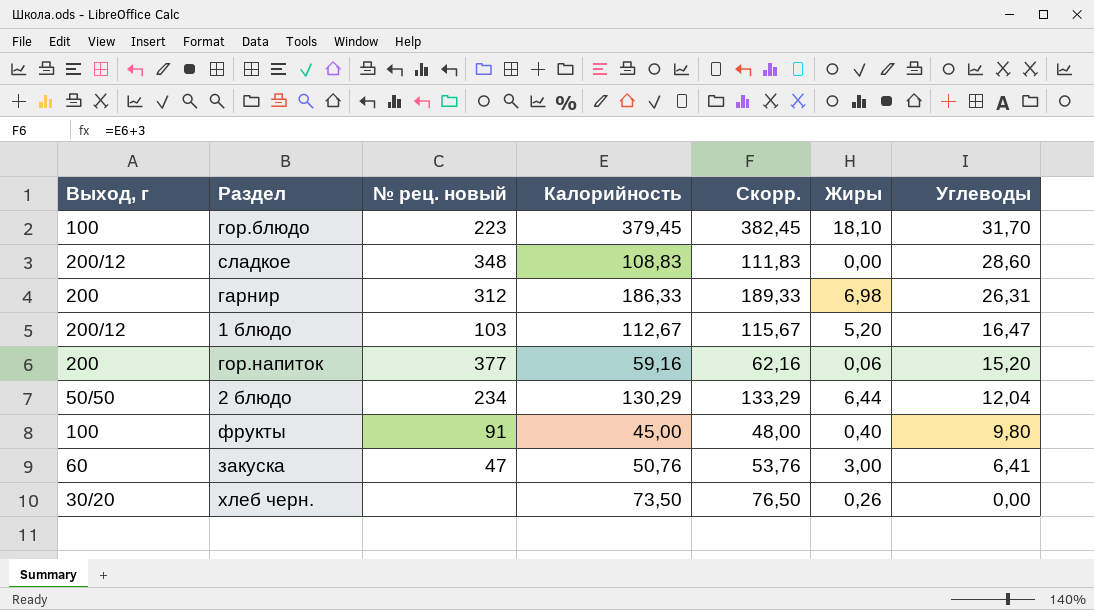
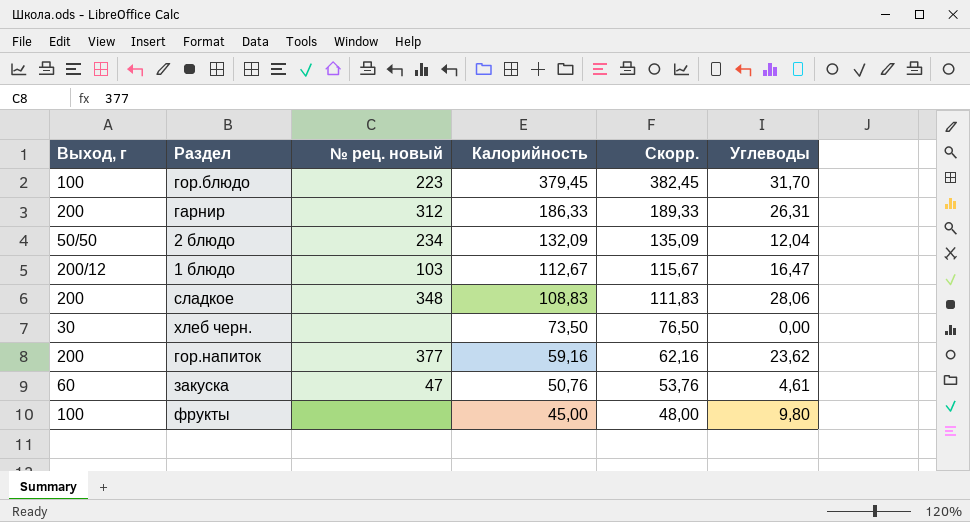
row order: Углеводы descending -> Калорийность descending
column Жиры | position: 6 -> none
2 блюдо | Калорийность: 130,29 -> 132,09
2 блюдо | Скорр.: 133,29 -> 135,09
сладкое | Выход, г: 200/12 -> 200
сладкое | Углеводы: 28,60 -> 28,06
хлеб черн. | Выход, г: 30/20 -> 30
гор.напиток | Углеводы: 15,20 -> 23,62
закуска | Углеводы: 6,41 -> 4,61
фрукты | № рец. новый: 91 -> none

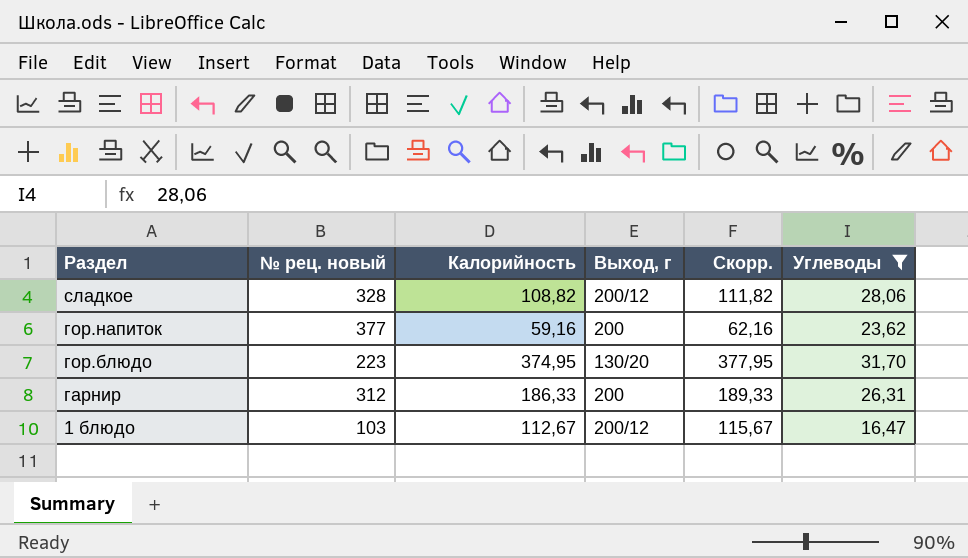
filter: none -> Углеводы >= 16,47
row order: Калорийность descending -> Раздел descending
column Выход, г | position: 1 -> 4
сладкое | № рец. новый: 348 -> 328
сладкое | Калорийность: 108,83 -> 108,82
сладкое | Выход, г: 200 -> 200/12
сладкое | Скорр.: 111,83 -> 111,82
гор.блюдо | Калорийность: 379,45 -> 374,95
гор.блюдо | Выход, г: 100 -> 130/20
гор.блюдо | Скорр.: 382,45 -> 377,95

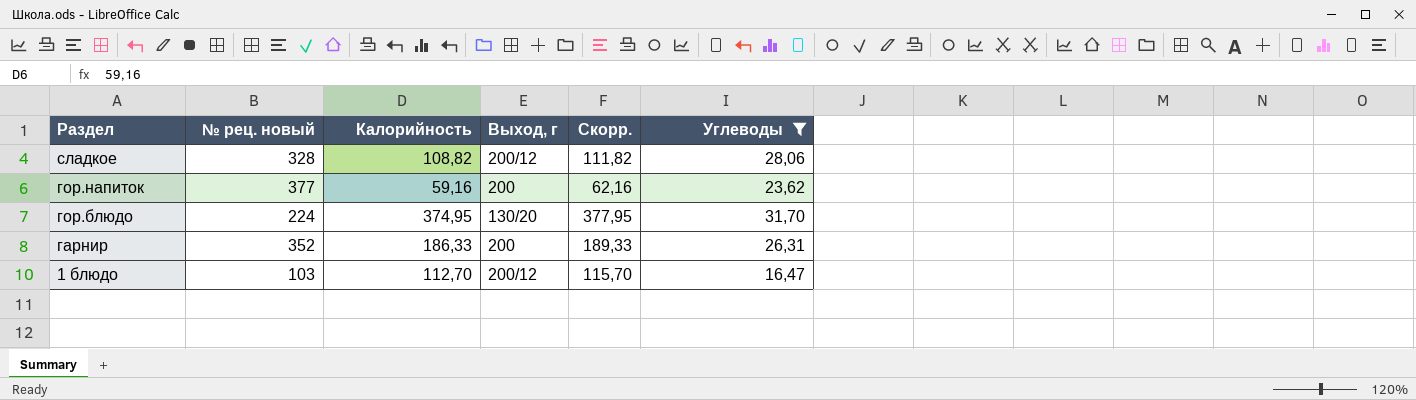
гор.блюдо | № рец. новый: 223 -> 224
гарнир | № рец. новый: 312 -> 352
1 блюдо | Калорийность: 112,67 -> 112,70
1 блюдо | Скорр.: 115,67 -> 115,70

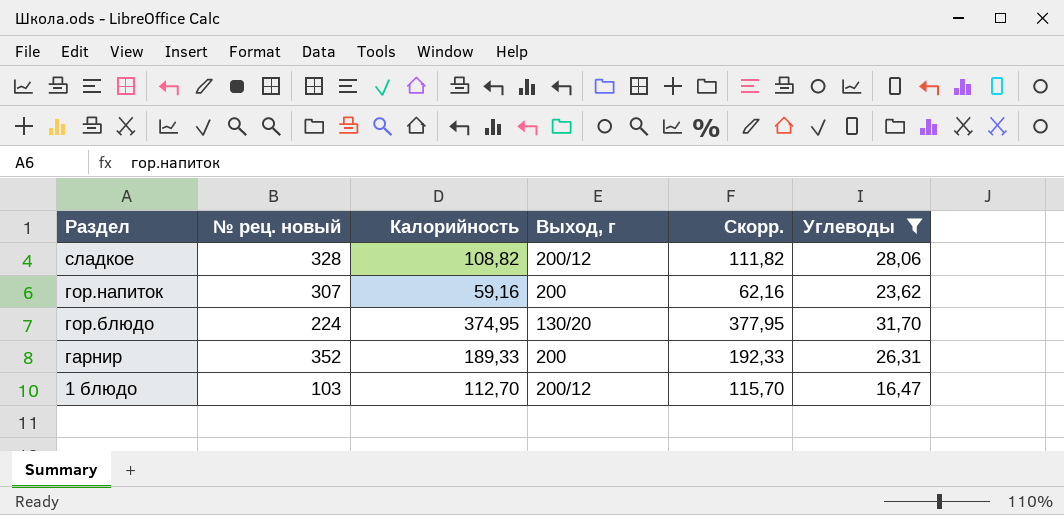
гор.напиток | № рец. новый: 377 -> 307
гарнир | Калорийность: 186,33 -> 189,33
гарнир | Скорр.: 189,33 -> 192,33

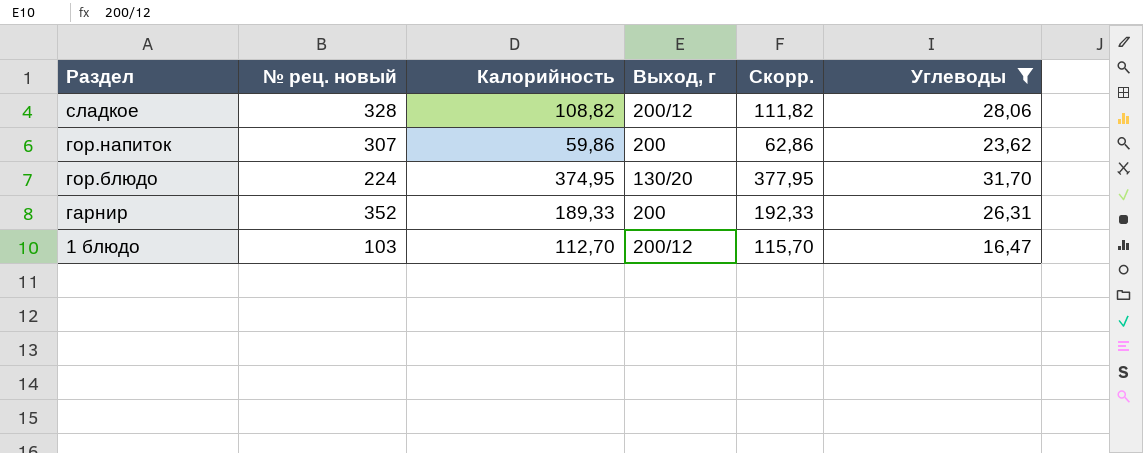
гор.напиток | Калорийность: 59,16 -> 59,86
гор.напиток | Скорр.: 62,16 -> 62,86

